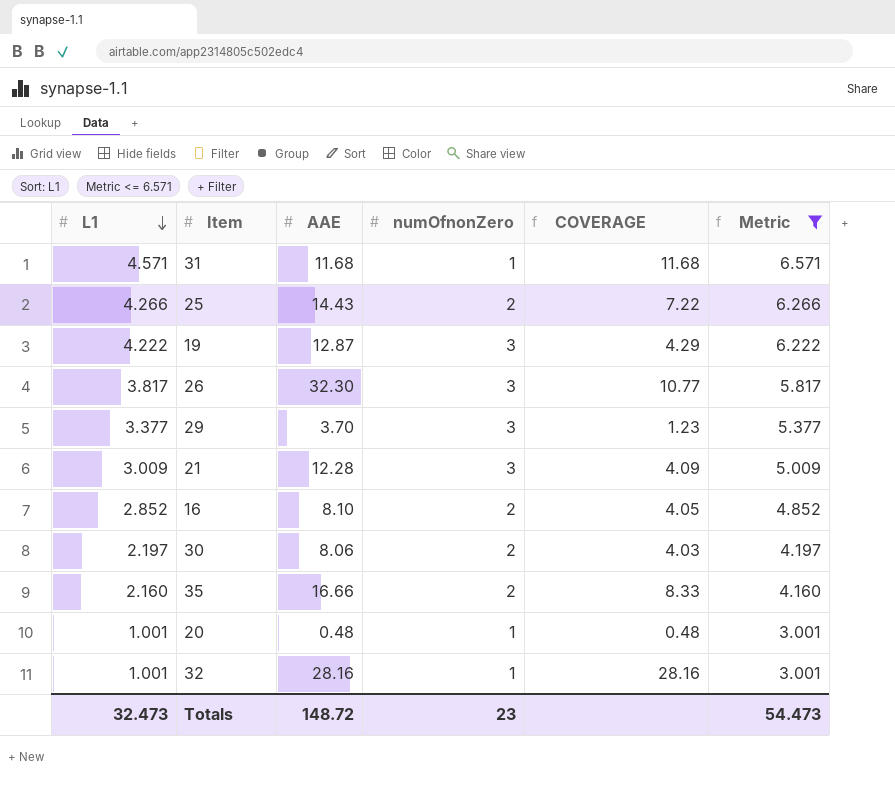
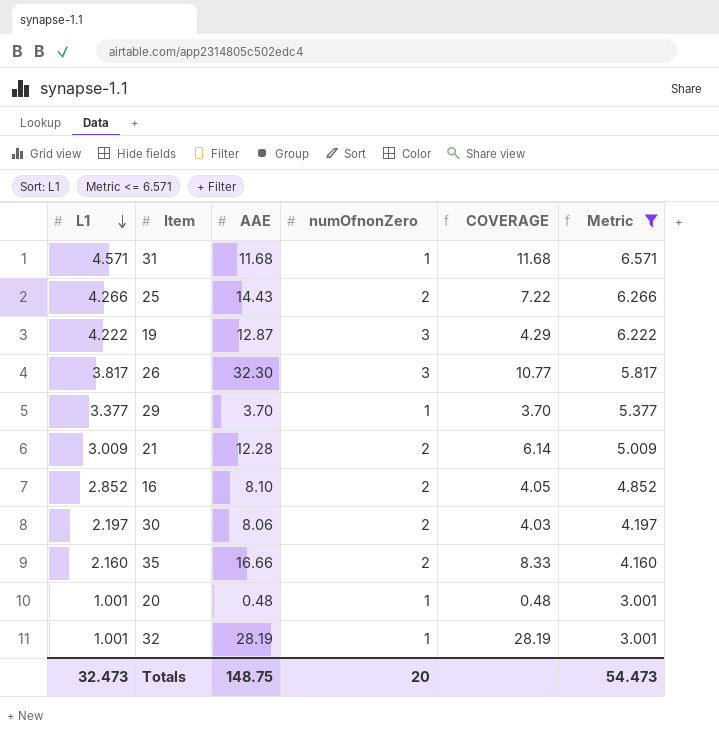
29 | numOfnonZero: 3 -> 1
29 | COVERAGE: 1.23 -> 3.70
21 | numOfnonZero: 3 -> 2
21 | COVERAGE: 4.09 -> 6.14
32 | AAE: 28.16 -> 28.19
32 | COVERAGE: 28.16 -> 28.19
Totals | AAE: 148.72 -> 148.75
Totals | numOfnonZero: 23 -> 20

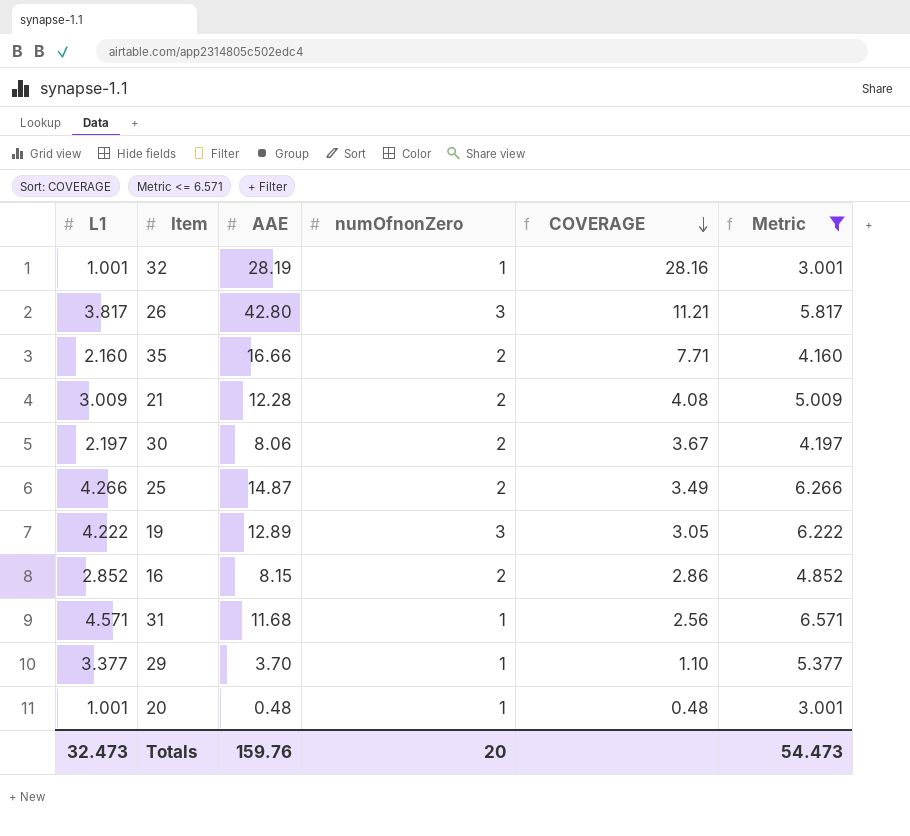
row order: L1 descending -> COVERAGE descending
column COVERAGE | formula: [AAE] / [numOfnonZero] -> [AAE] / [L1]
26 | AAE: 32.30 -> 42.80
25 | AAE: 14.43 -> 14.87
19 | AAE: 12.87 -> 12.89
16 | AAE: 8.10 -> 8.15
Totals | AAE: 148.75 -> 159.76

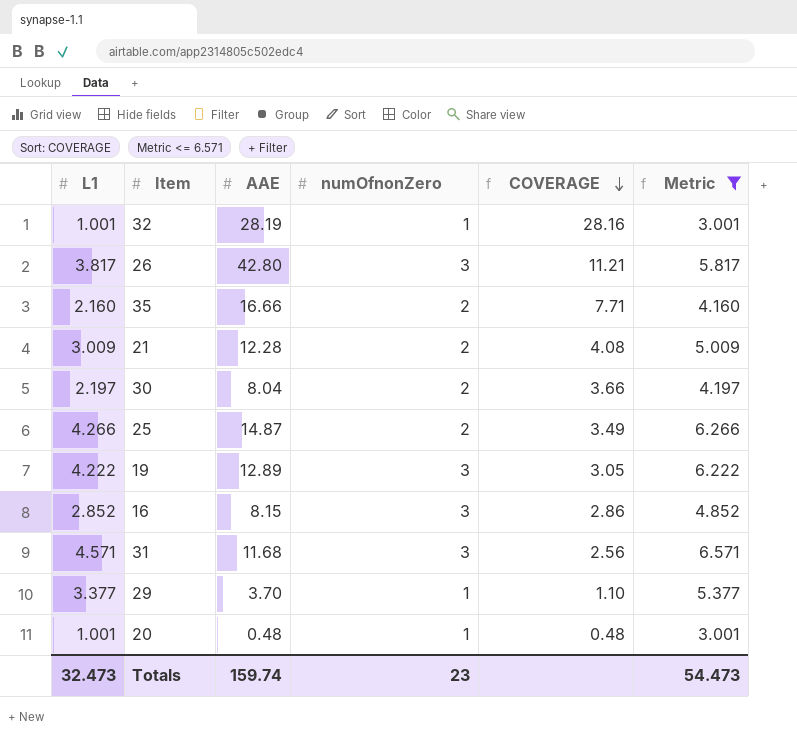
30 | AAE: 8.06 -> 8.04
30 | COVERAGE: 3.67 -> 3.66
16 | numOfnonZero: 2 -> 3
31 | numOfnonZero: 1 -> 3
Totals | AAE: 159.76 -> 159.74
Totals | numOfnonZero: 20 -> 23

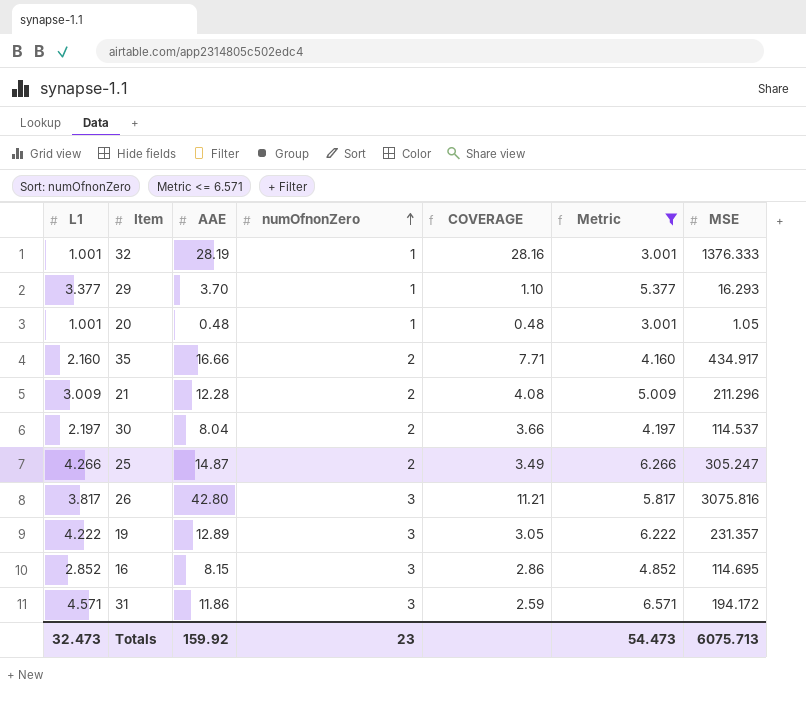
row order: COVERAGE descending -> numOfnonZero ascending
column MSE | position: none -> 7
31 | AAE: 11.68 -> 11.86
31 | COVERAGE: 2.56 -> 2.59
Totals | AAE: 159.74 -> 159.92

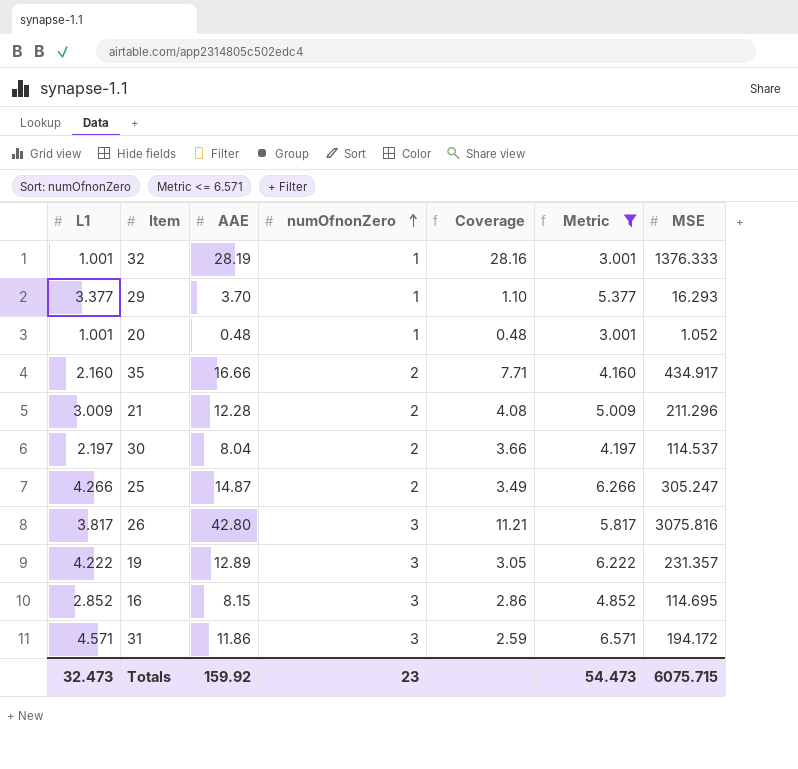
column name: COVERAGE -> Coverage
20 | MSE: 1.05 -> 1.052
Totals | MSE: 6075.713 -> 6075.715

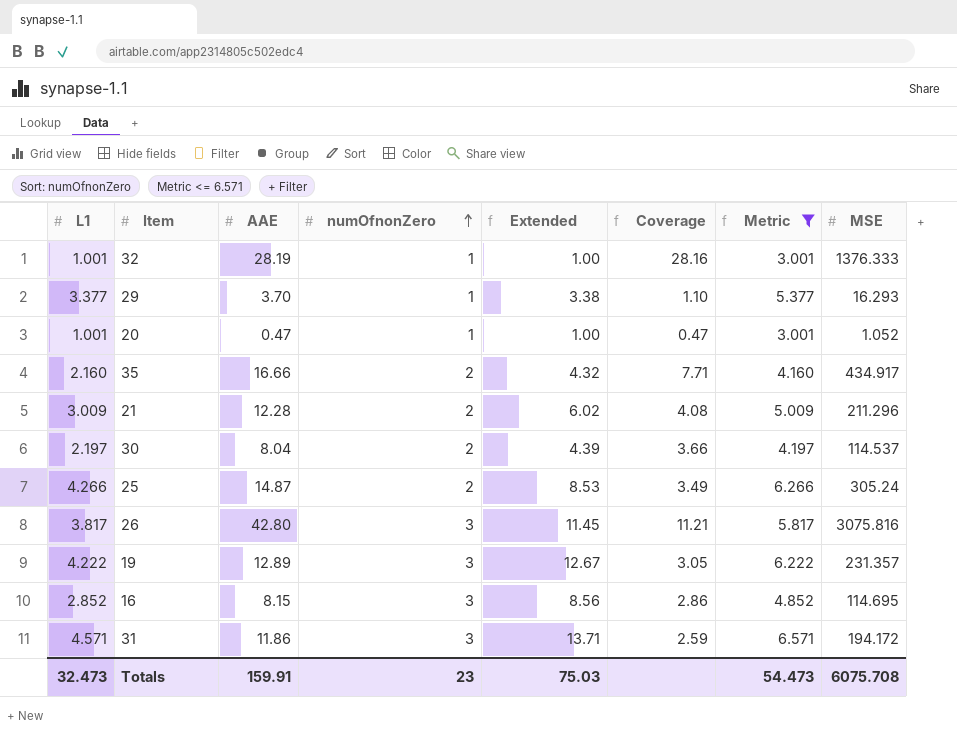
column Extended | formula: none -> [L1] * [numOfnonZero]
20 | AAE: 0.48 -> 0.47
20 | Coverage: 0.48 -> 0.47
25 | MSE: 305.247 -> 305.24
Totals | AAE: 159.92 -> 159.91
Totals | MSE: 6075.715 -> 6075.708

